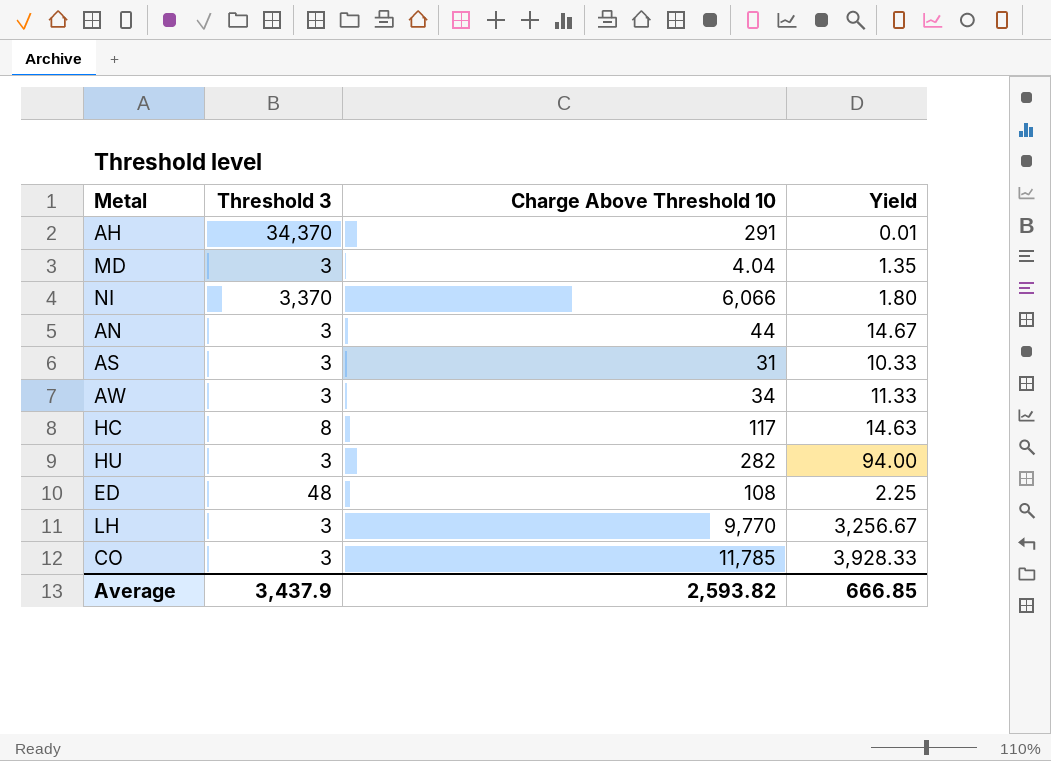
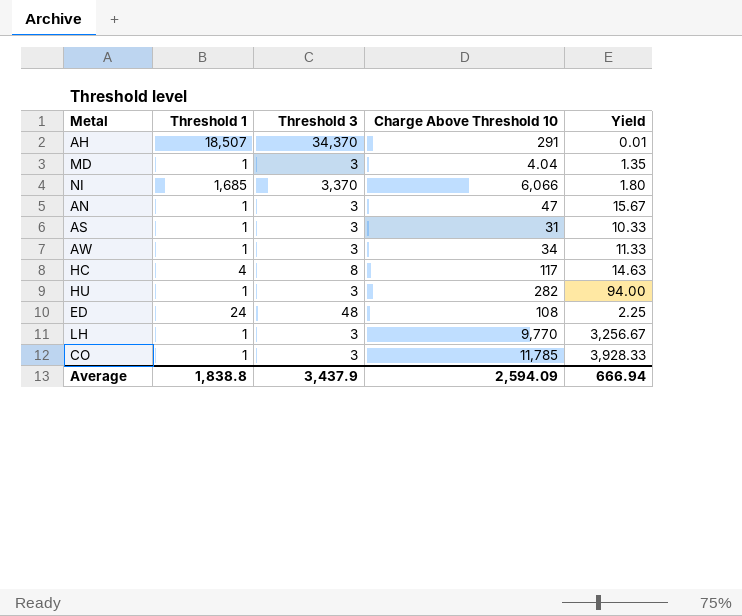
column Threshold 1 | position: none -> 2
AN | Charge Above Threshold 10: 44 -> 47
AN | Yield: 14.67 -> 15.67
Average | Charge Above Threshold 10: 2,593.82 -> 2,594.09
Average | Yield: 666.85 -> 666.94

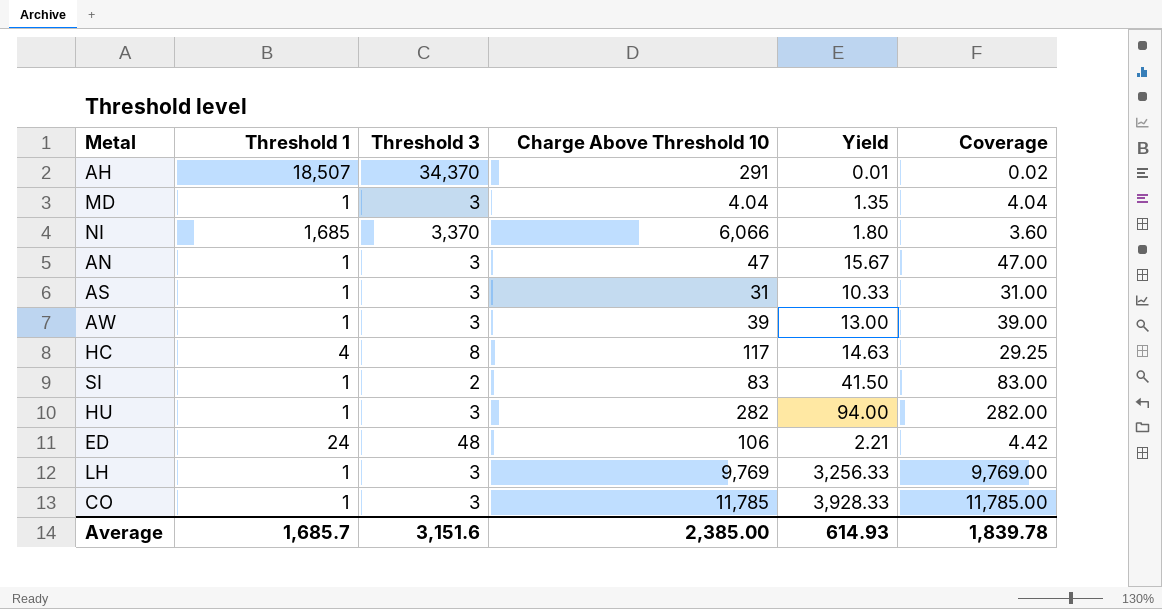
column Coverage | formula: none -> [Charge Above Threshold 10] / [Threshold 1]
AW | Charge Above Threshold 10: 34 -> 39
AW | Yield: 11.33 -> 13.00
row SI: none -> 1 | 2 | 83 | 41.50 | 83.00
ED | Charge Above Threshold 10: 108 -> 106
ED | Yield: 2.25 -> 2.21
LH | Charge Above Threshold 10: 9,770 -> 9,769
LH | Yield: 3,256.67 -> 3,256.33
Average | Threshold 1: 1,838.8 -> 1,685.7
Average | Threshold 3: 3,437.9 -> 3,151.6
Average | Charge Above Threshold 10: 2,594.09 -> 2,385.00
Average | Yield: 666.94 -> 614.93

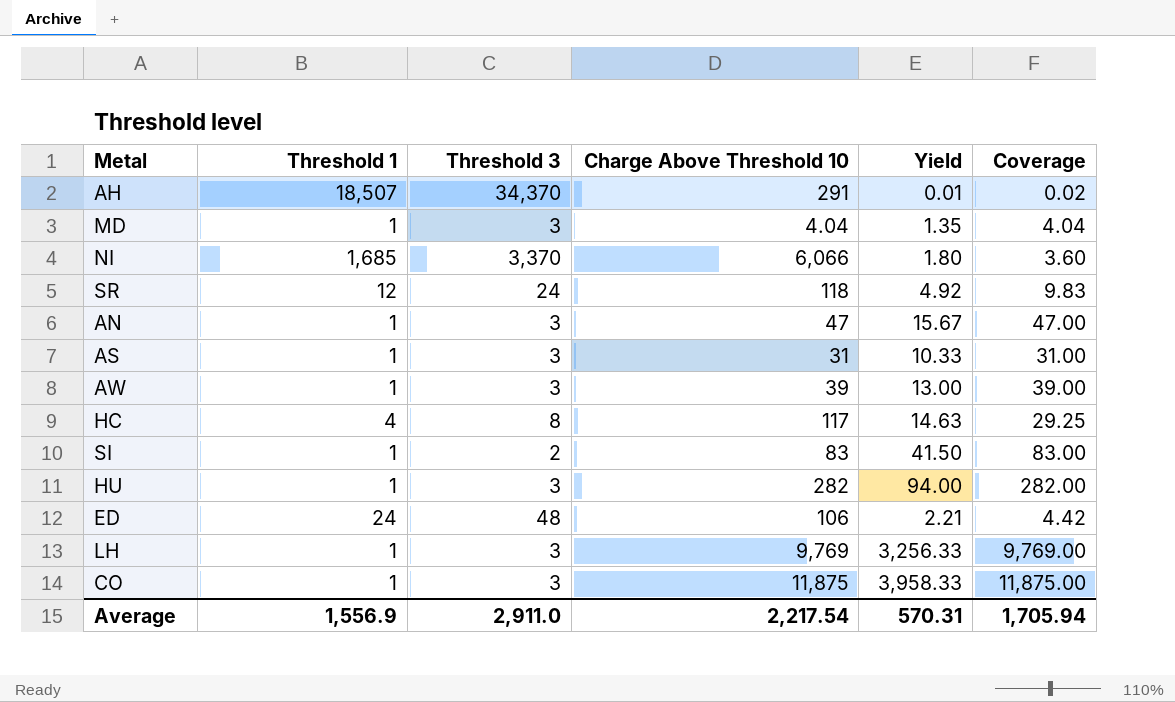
row SR: none -> 12 | 24 | 118 | 4.92 | 9.83
CO | Charge Above Threshold 10: 11,785 -> 11,875
CO | Yield: 3,928.33 -> 3,958.33
CO | Coverage: 11,785.00 -> 11,875.00
Average | Threshold 1: 1,685.7 -> 1,556.9
Average | Threshold 3: 3,151.6 -> 2,911.0
Average | Charge Above Threshold 10: 2,385.00 -> 2,217.54
Average | Yield: 614.93 -> 570.31
Average | Coverage: 1,839.78 -> 1,705.94

